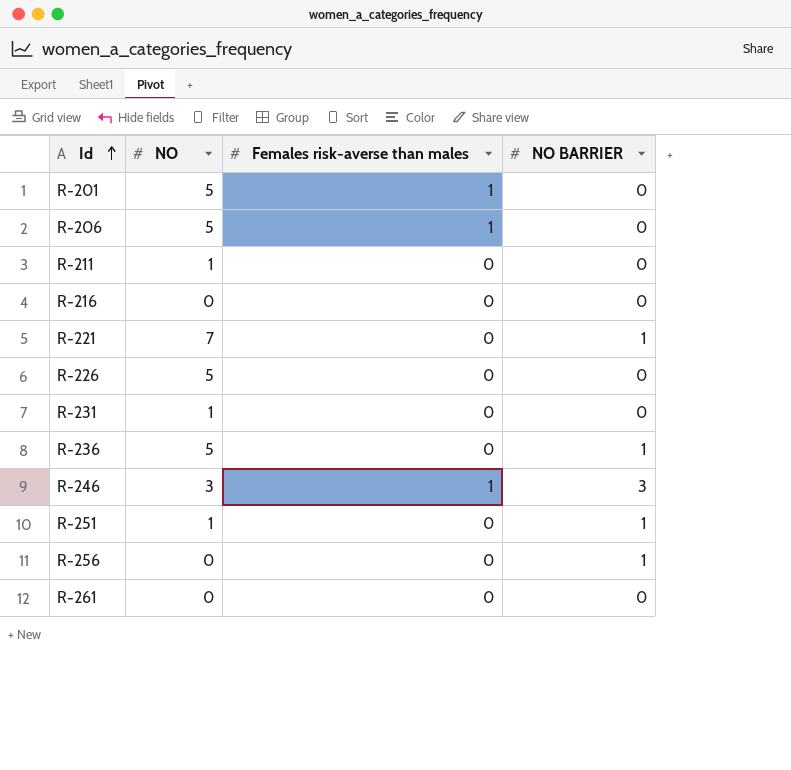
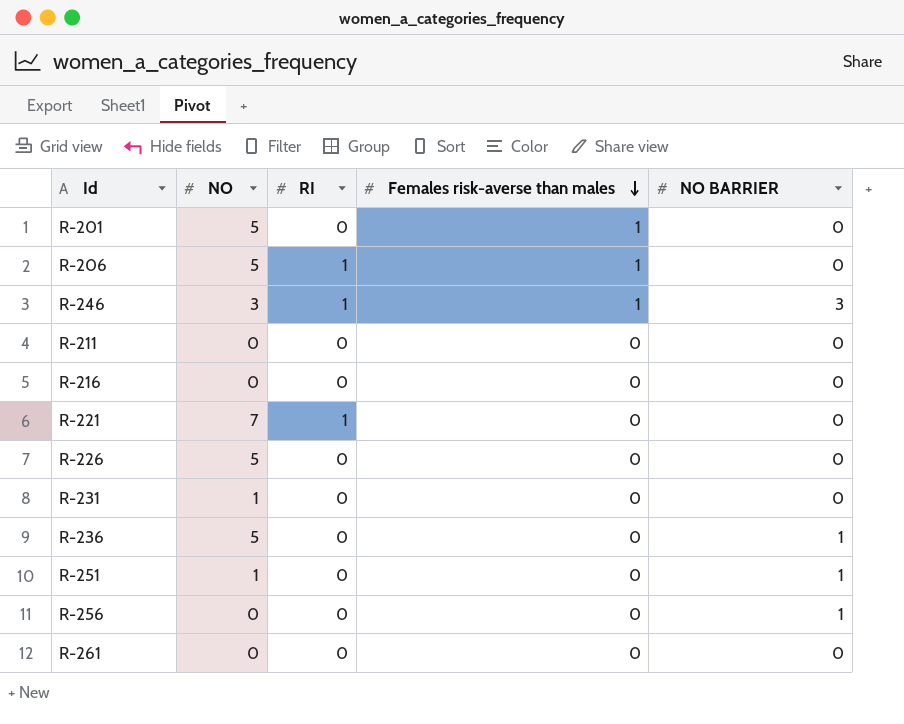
row order: Id ascending -> Females risk-averse than males descending
column RI | position: none -> 3
R-211 | NO: 1 -> 0
R-221 | NO BARRIER: 1 -> 0

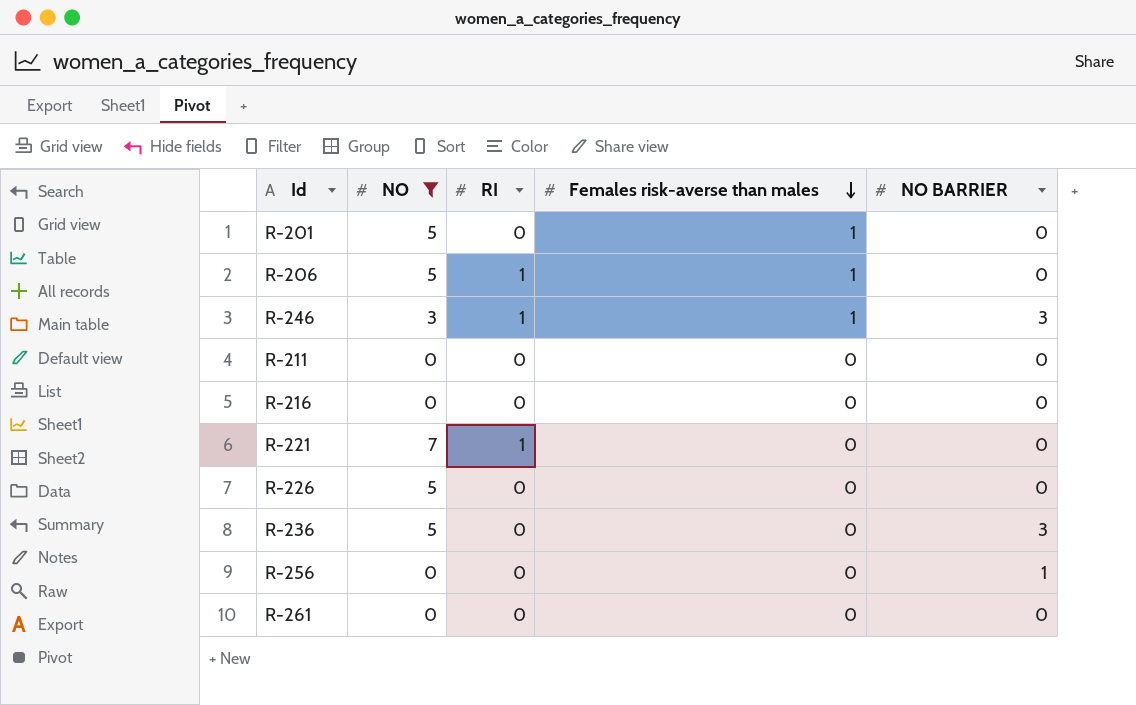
filter: none -> NO != 1
R-236 | NO BARRIER: 1 -> 3

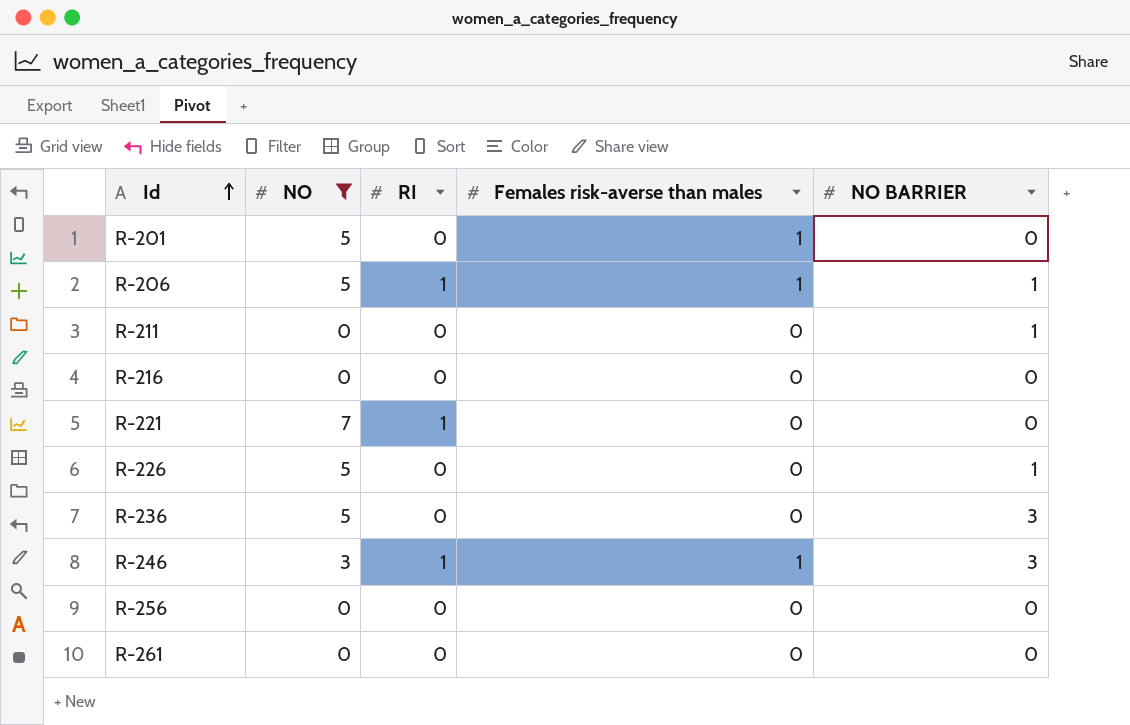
row order: Females risk-averse than males descending -> Id ascending
R-206 | NO BARRIER: 0 -> 1
R-211 | NO BARRIER: 0 -> 1
R-226 | NO BARRIER: 0 -> 1
R-256 | NO BARRIER: 1 -> 0

